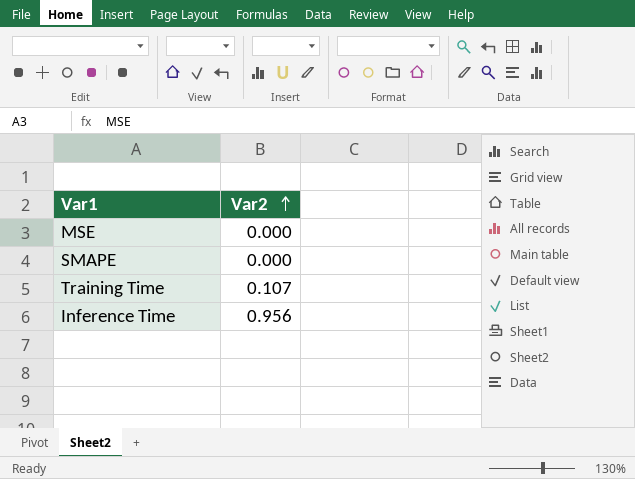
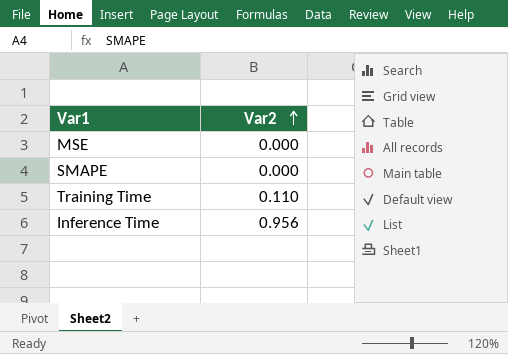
Training Time | Var2: 0.107 -> 0.110

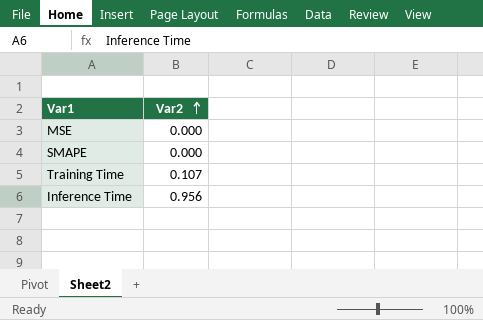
Training Time | Var2: 0.110 -> 0.107

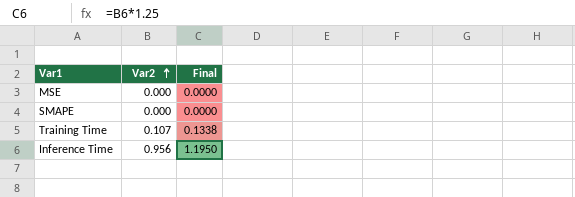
column Final | formula: none -> [Var2] * 1.25

